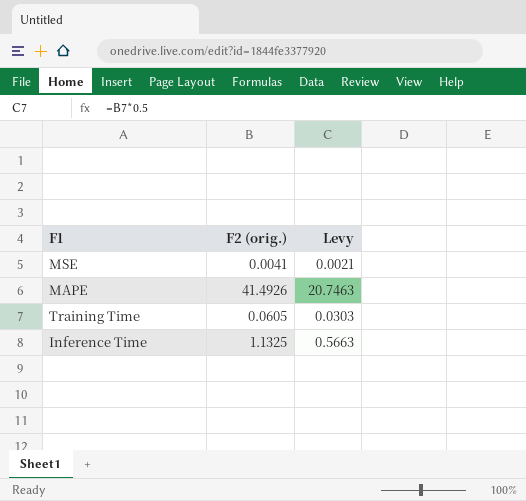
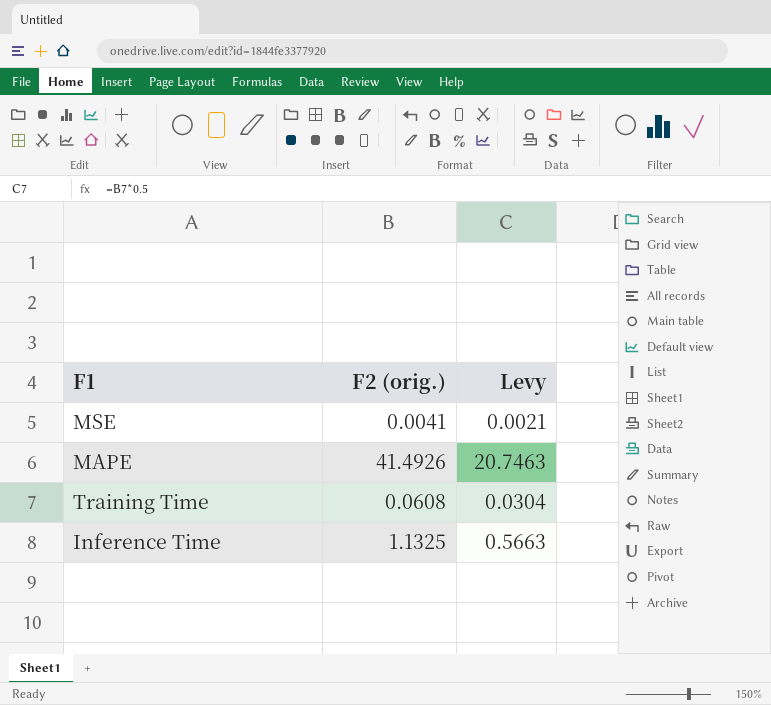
Training Time | F2 (orig.): 0.0605 -> 0.0608
Training Time | Levy: 0.0303 -> 0.0304

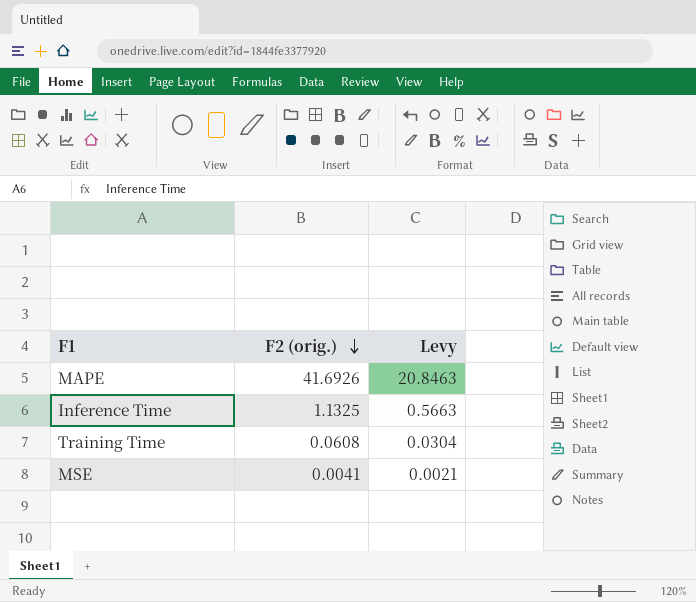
row order: none -> F2 (orig.) descending
MAPE | F2 (orig.): 41.4926 -> 41.6926
MAPE | Levy: 20.7463 -> 20.8463

